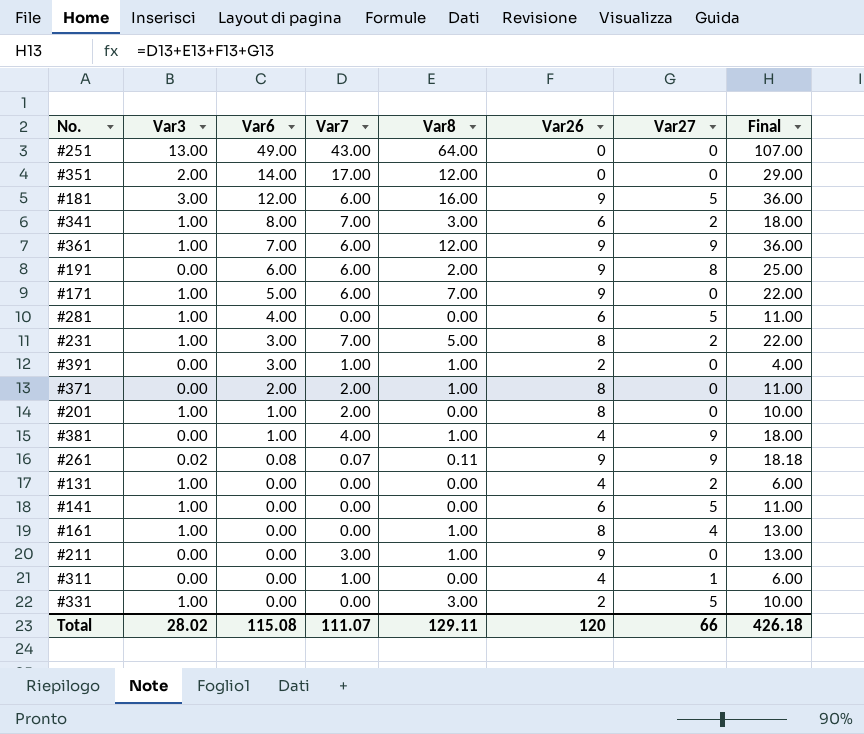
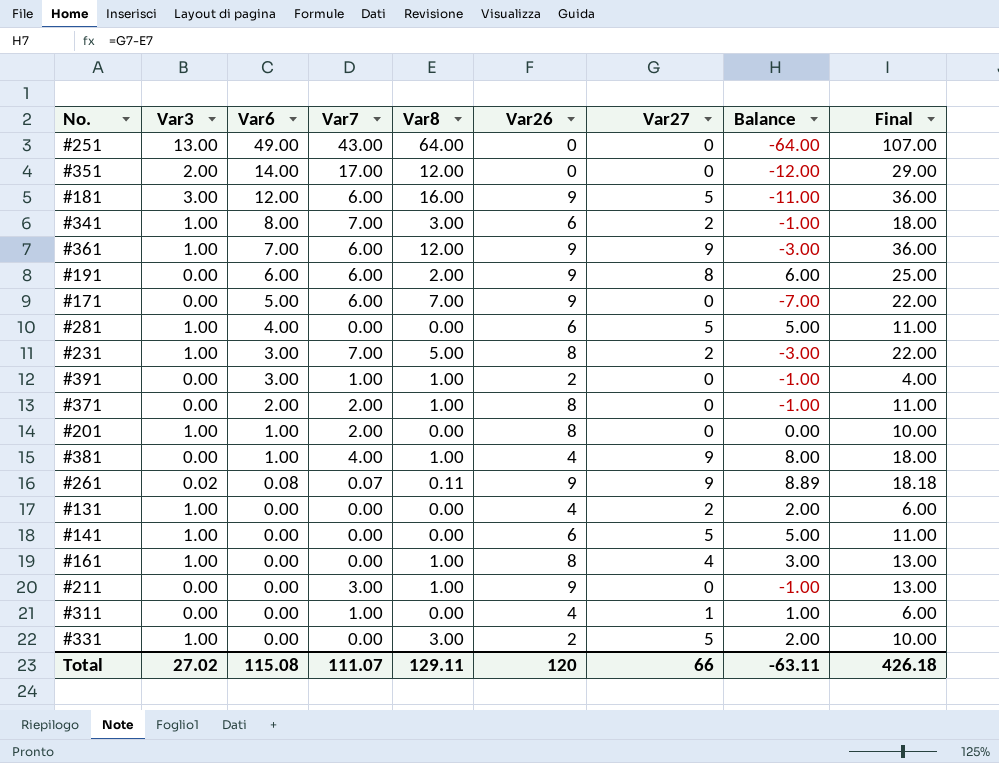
column Balance | formula: none -> [Var27] - [Var8]
#171 | Var3: 1.00 -> 0.00
Total | Var3: 28.02 -> 27.02

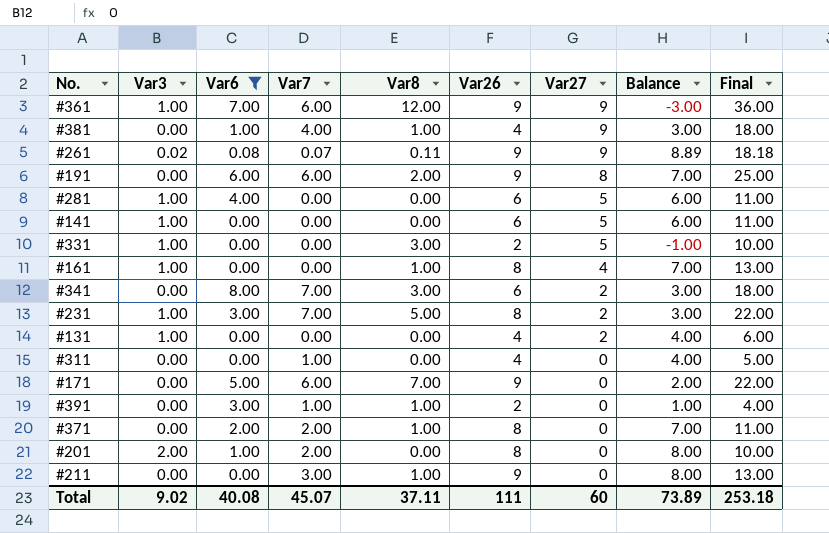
filter: none -> Var6 <= 8.00
row order: Var6 descending -> Var27 descending
column Balance | formula: [Var27] - [Var8] -> [Var26] - [Var8]
#341 | Var3: 1.00 -> 0.00
#311 | Var27: 1 -> 0
#311 | Final: 6.00 -> 5.00
#201 | Var3: 1.00 -> 2.00
Total | Var3: 27.02 -> 9.02
Total | Var6: 115.08 -> 40.08
Total | Var7: 111.07 -> 45.07
Total | Var8: 129.11 -> 37.11
Total | Var26: 120 -> 111
Total | Var27: 66 -> 60
Total | Balance: -63.11 -> 73.89
Total | Final: 426.18 -> 253.18

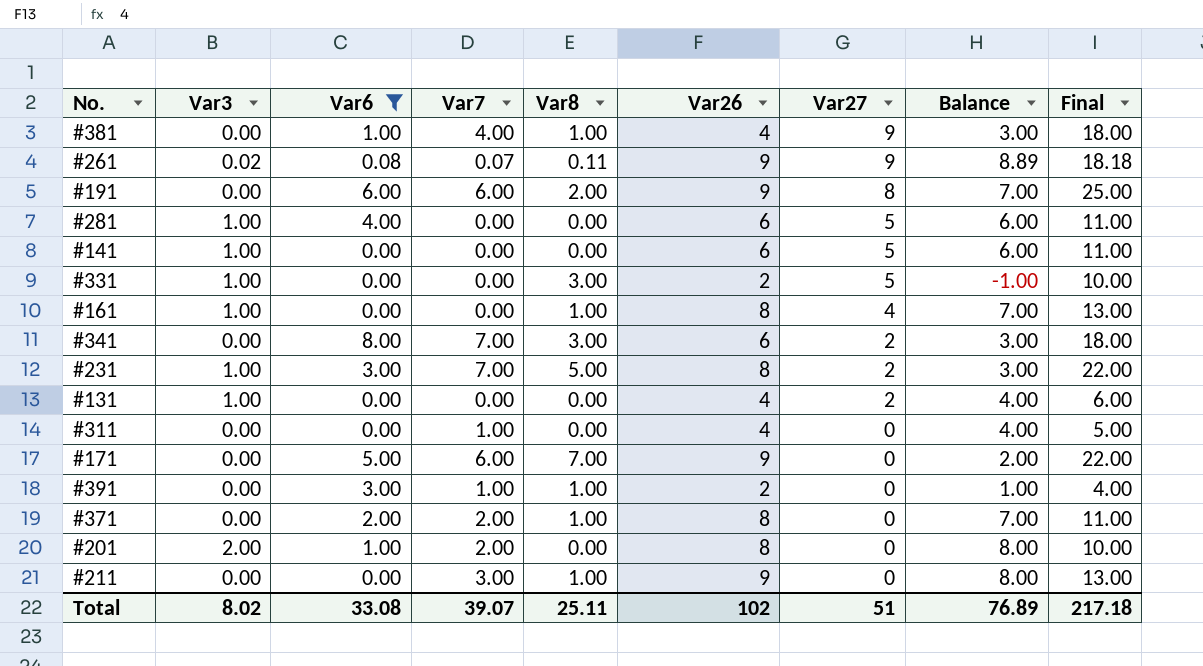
row #361: 1.00 | 7.00 | 6.00 | 12.00 | 9 | 9 | -3.00 | 36.00 -> none
Total | Var3: 9.02 -> 8.02
Total | Var6: 40.08 -> 33.08
Total | Var7: 45.07 -> 39.07
Total | Var8: 37.11 -> 25.11
Total | Var26: 111 -> 102
Total | Var27: 60 -> 51
Total | Balance: 73.89 -> 76.89
Total | Final: 253.18 -> 217.18

